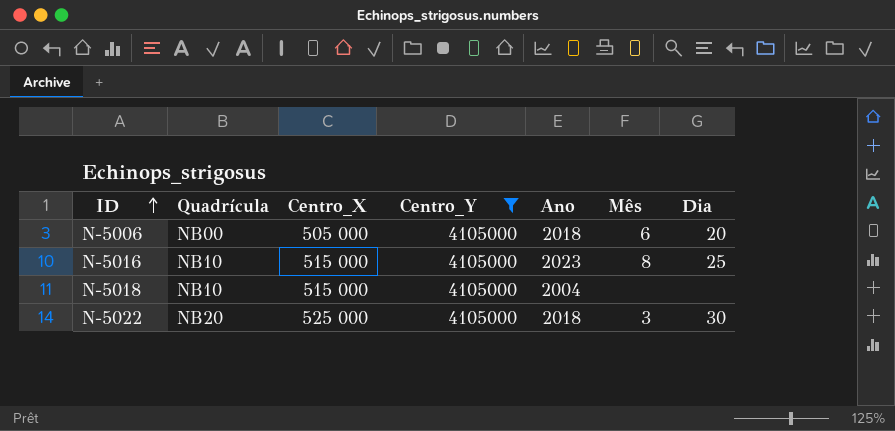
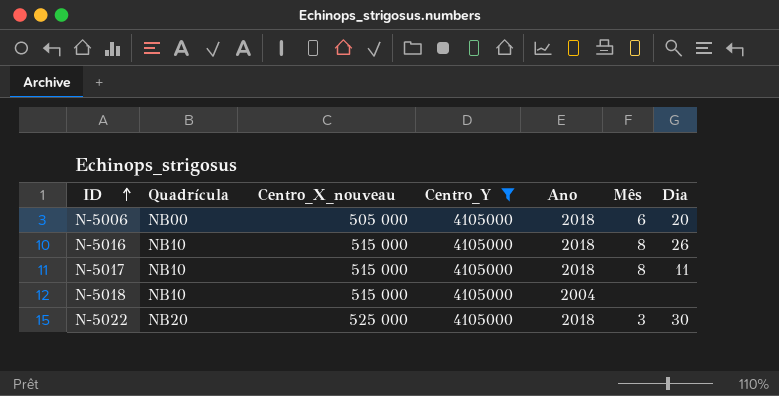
column name: Centro_X -> Centro_X_nouveau
N-5016 | Ano: 2023 -> 2018
N-5016 | Dia: 25 -> 26
row N-5017: none -> NB10 | 515 000 | 4105000 | 2018 | 8 | 11

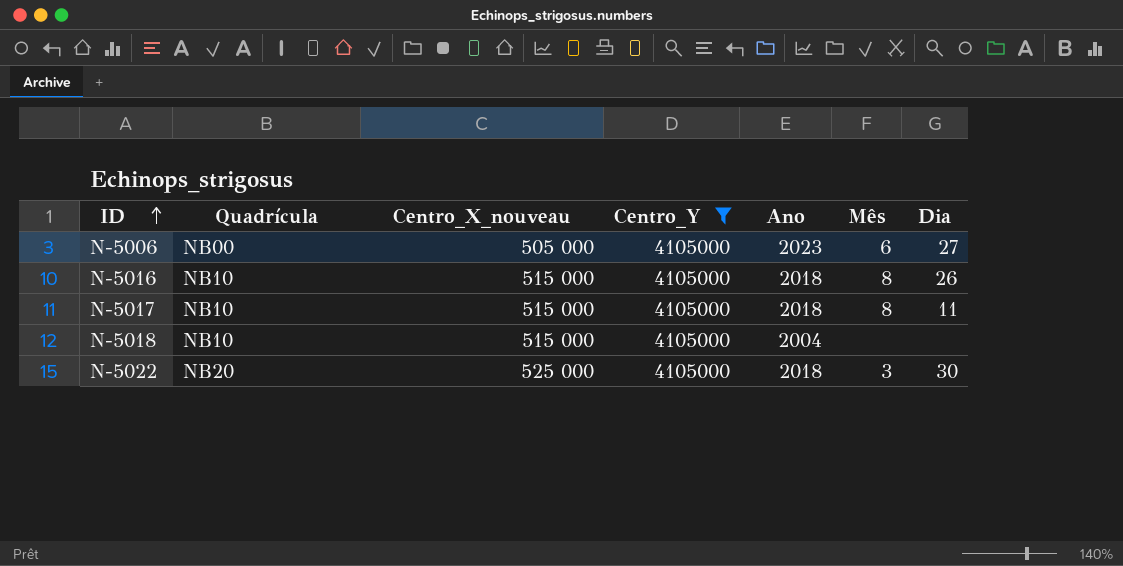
N-5006 | Ano: 2018 -> 2023
N-5006 | Dia: 20 -> 27

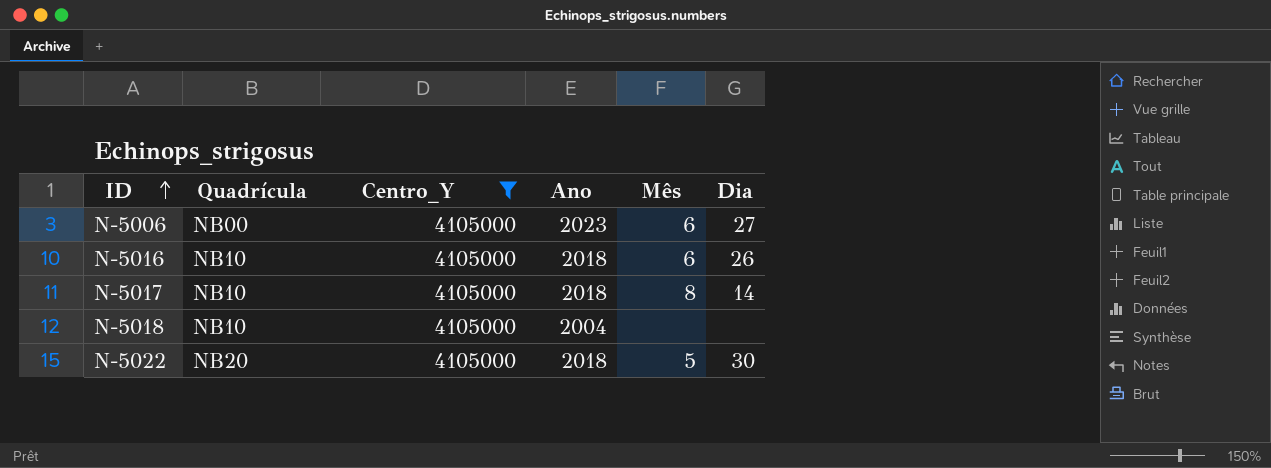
column Centro_X_nouveau | position: 3 -> none
N-5016 | Mês: 8 -> 6
N-5017 | Dia: 11 -> 14
N-5022 | Mês: 3 -> 5

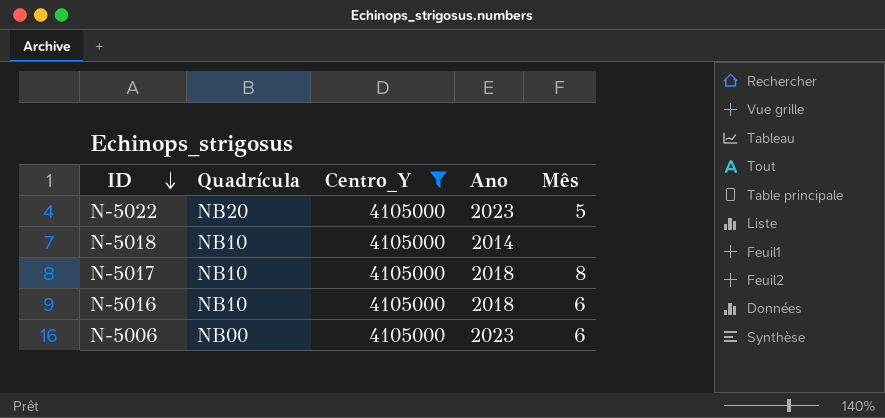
row order: ID ascending -> ID descending
column Dia | position: 6 -> none
N-5022 | Ano: 2018 -> 2023
N-5018 | Ano: 2004 -> 2014

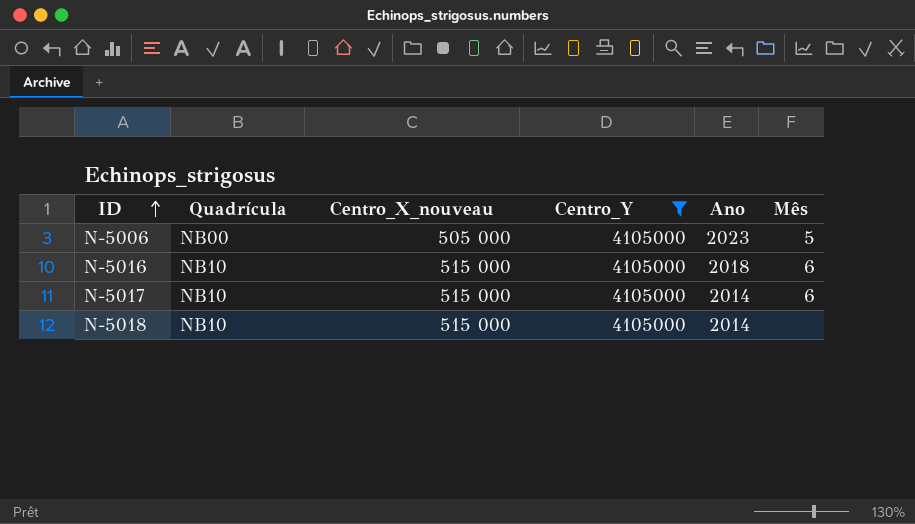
row order: ID descending -> ID ascending
column Centro_X_nouveau | position: none -> 3
row N-5022: NB20 | 4105000 | 2023 | 5 -> none
N-5006 | Mês: 6 -> 5
N-5017 | Ano: 2018 -> 2014
N-5017 | Mês: 8 -> 6

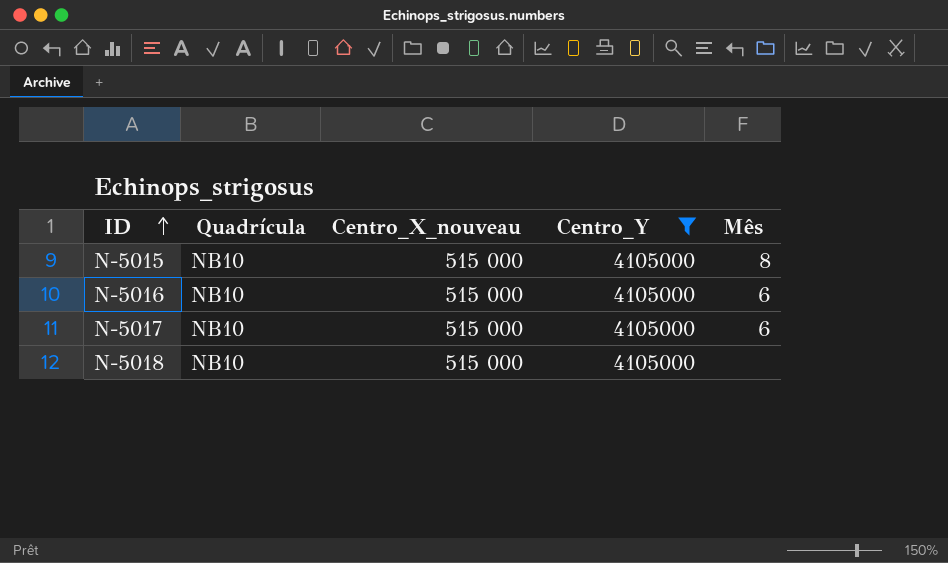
column Ano | position: 5 -> none
row N-5006: NB00 | 505 000 | 4105000 | 2023 | 5 -> none
row N-5015: none -> NB10 | 515 000 | 4105000 | 8

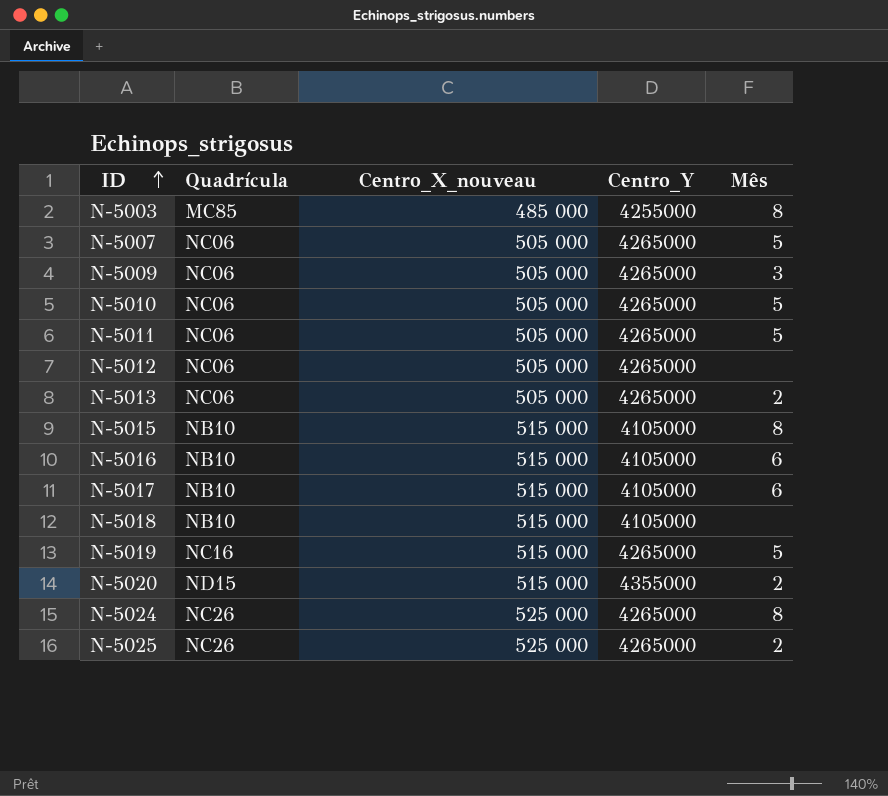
filter: Centro_Y = 4105000 -> none

